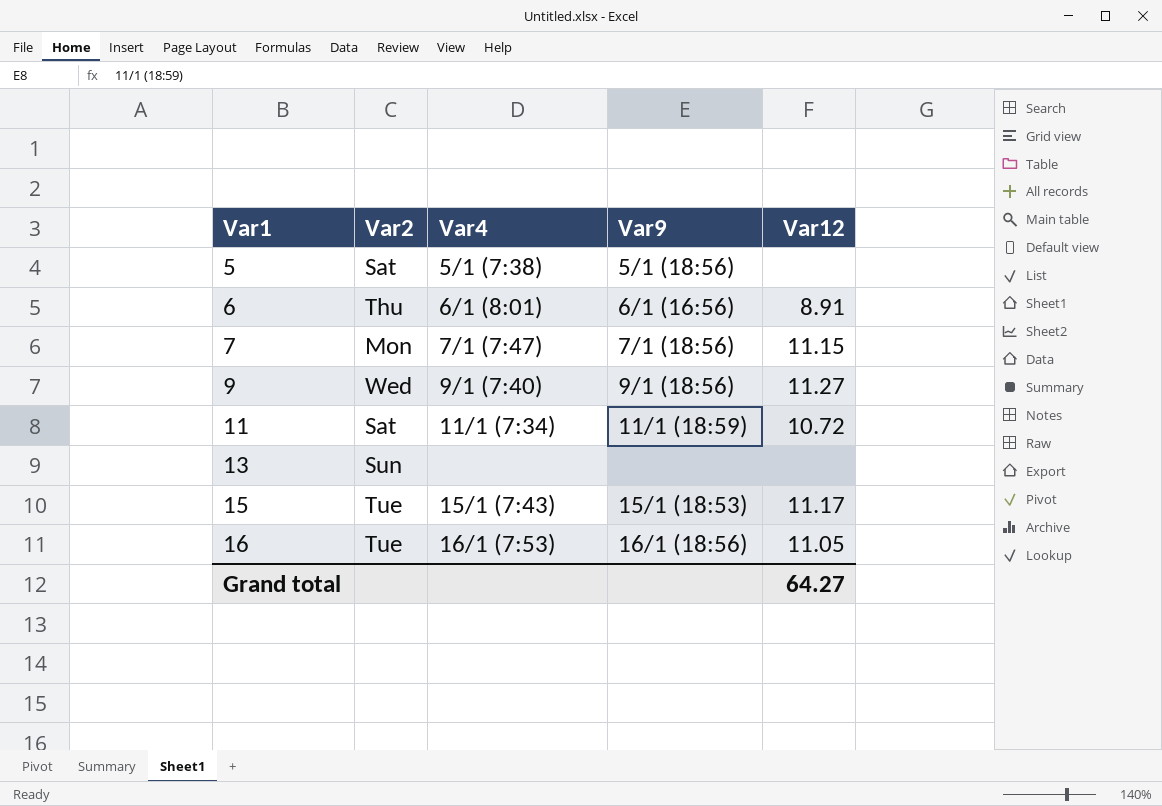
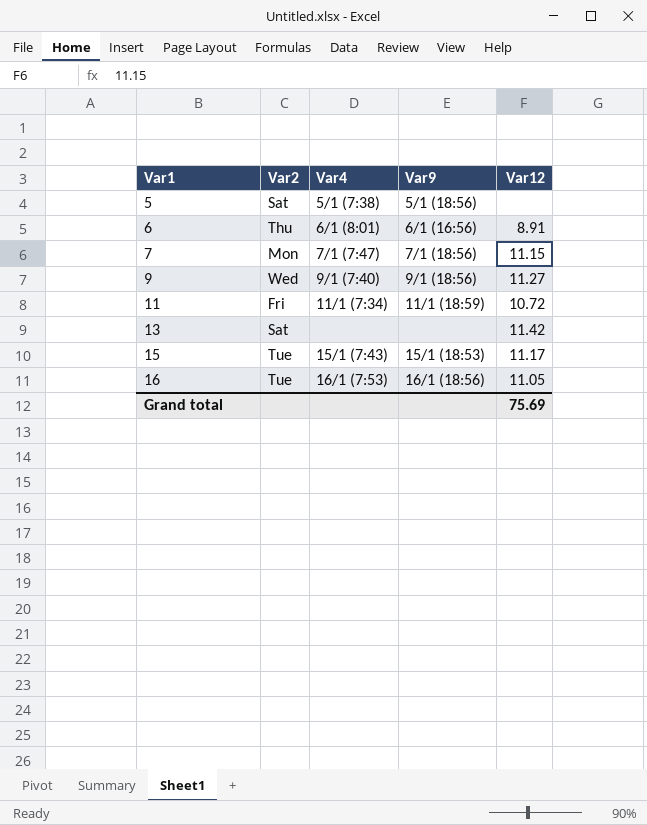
11 | Var2: Sat -> Fri
13 | Var2: Sun -> Sat
13 | Var12: none -> 11.42
Grand total | Var12: 64.27 -> 75.69

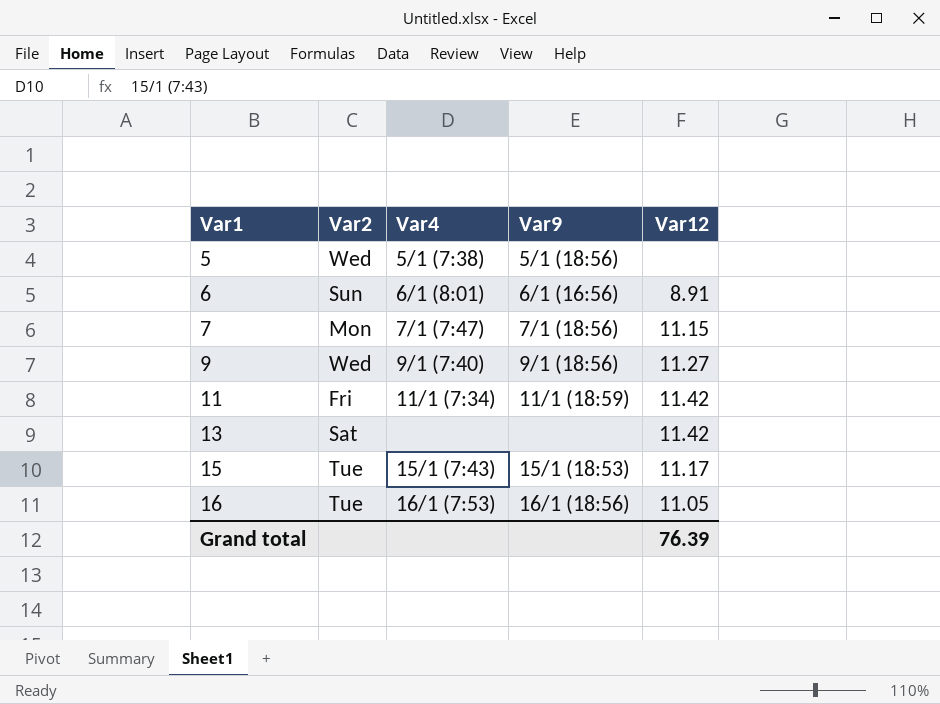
5 | Var2: Sat -> Wed
6 | Var2: Thu -> Sun
11 | Var12: 10.72 -> 11.42
Grand total | Var12: 75.69 -> 76.39

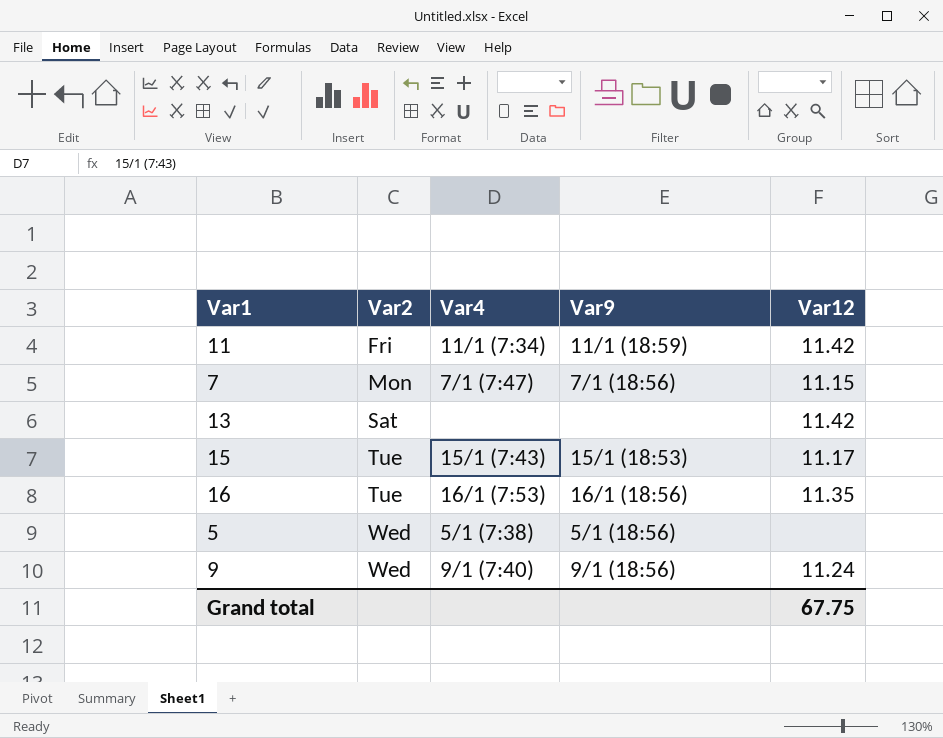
row order: Var1 ascending -> Var2 ascending
row 6: Sun | 6/1 (8:01) | 6/1 (16:56) | 8.91 -> none
16 | Var12: 11.05 -> 11.35
9 | Var12: 11.27 -> 11.24
Grand total | Var12: 76.39 -> 67.75

